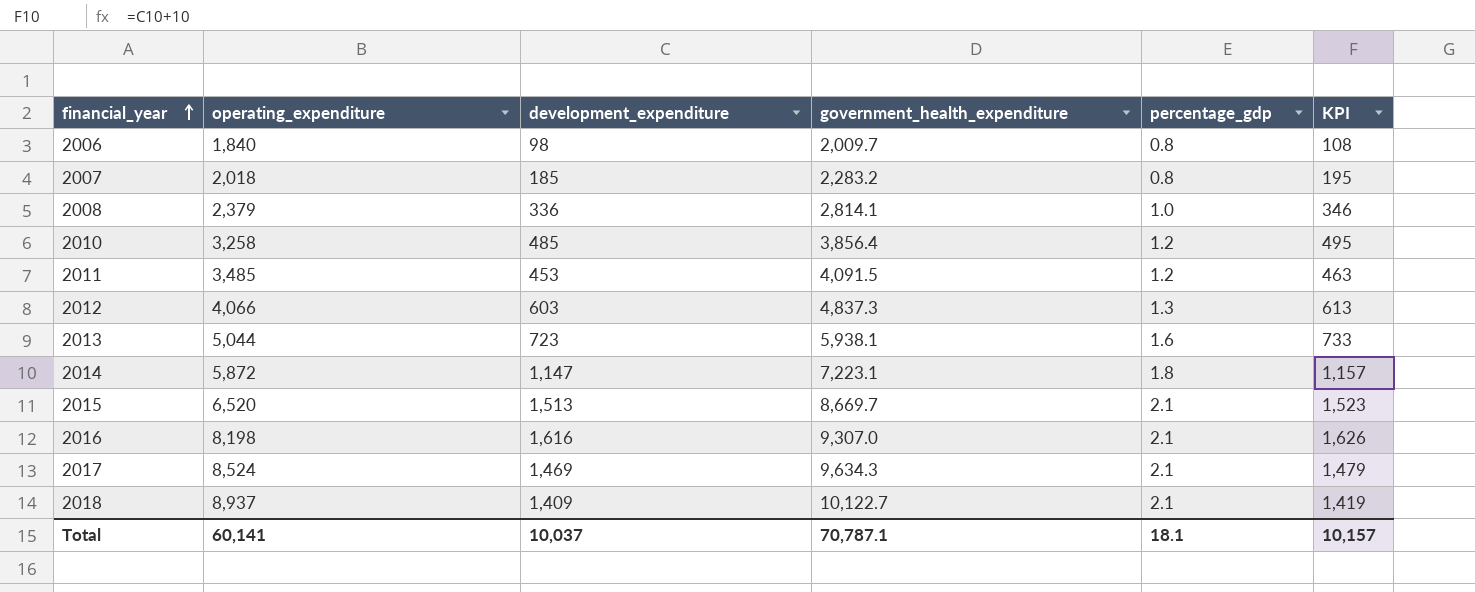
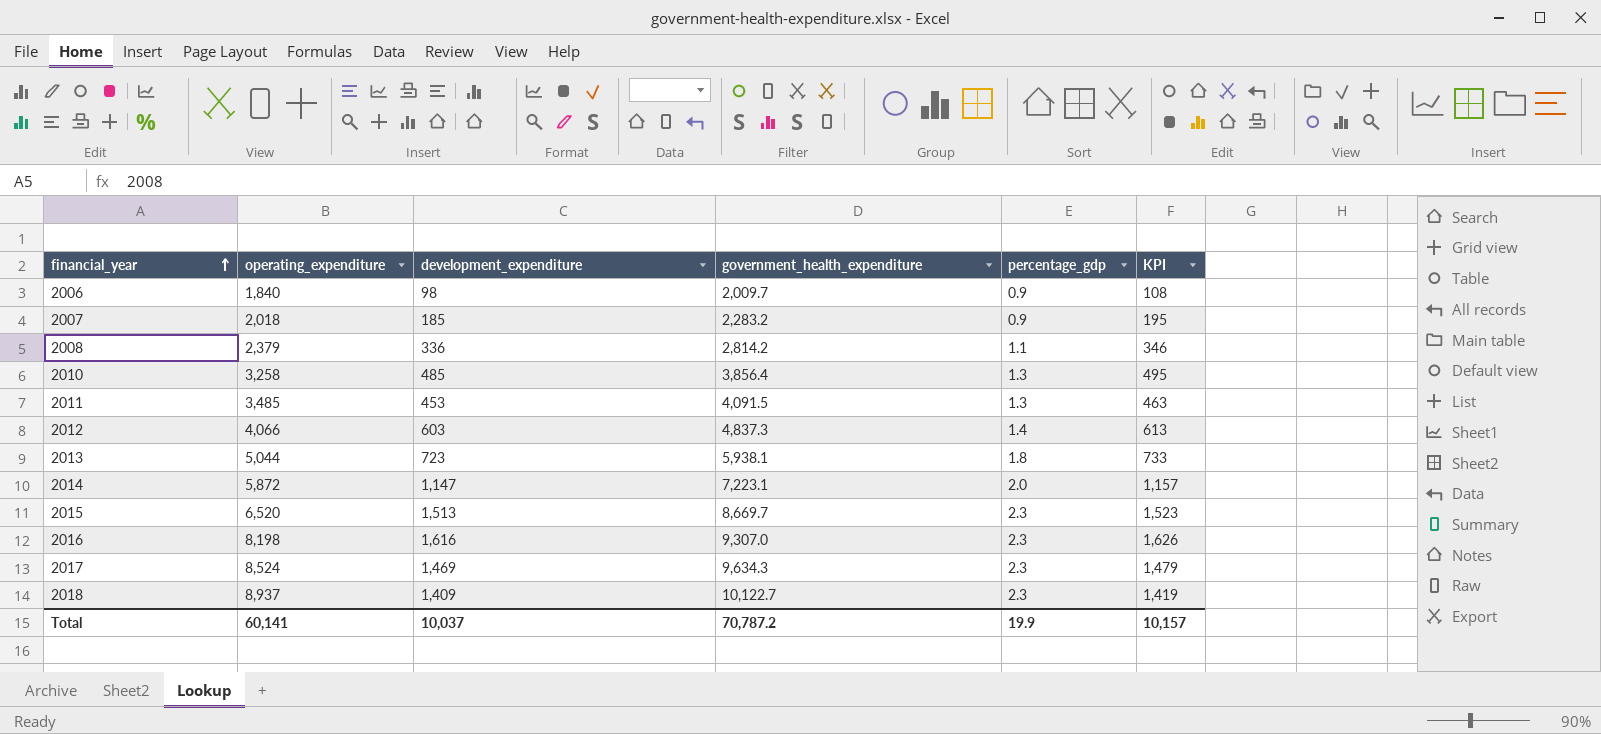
2006 | percentage_gdp: 0.8 -> 0.9
2007 | percentage_gdp: 0.8 -> 0.9
2008 | government_health_expenditure: 2,814.1 -> 2,814.2
2008 | percentage_gdp: 1.0 -> 1.1
2010 | percentage_gdp: 1.2 -> 1.3
2011 | percentage_gdp: 1.2 -> 1.3
2012 | percentage_gdp: 1.3 -> 1.4
2013 | percentage_gdp: 1.6 -> 1.8
2014 | percentage_gdp: 1.8 -> 2.0
2015 | percentage_gdp: 2.1 -> 2.3
2016 | percentage_gdp: 2.1 -> 2.3
2017 | percentage_gdp: 2.1 -> 2.3
2018 | percentage_gdp: 2.1 -> 2.3
Total | government_health_expenditure: 70,787.1 -> 70,787.2
Total | percentage_gdp: 18.1 -> 19.9

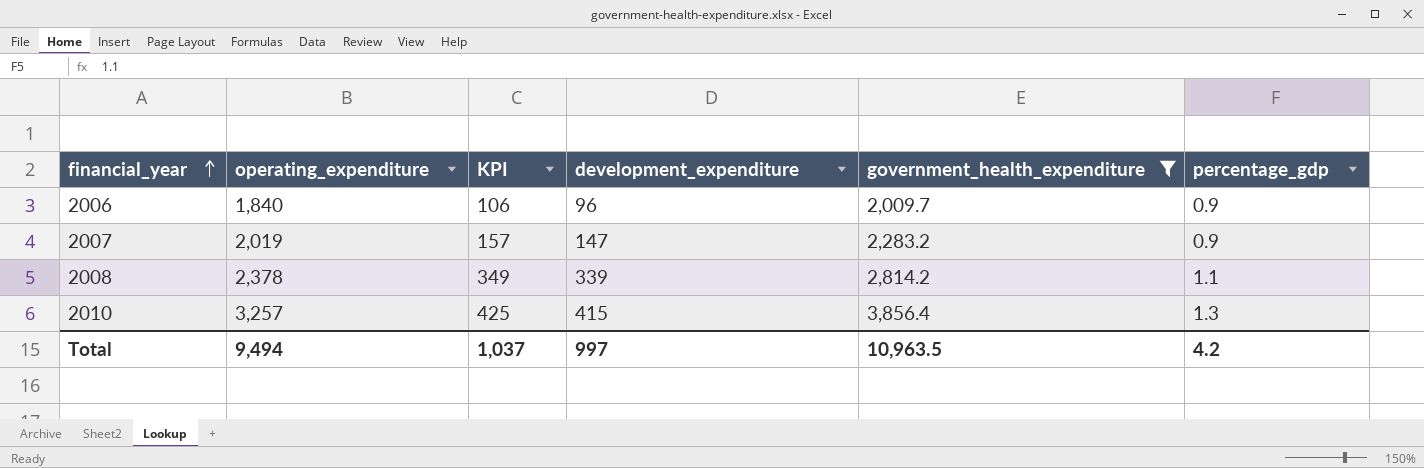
filter: none -> government_health_expenditure <= 3,856.4
column KPI | position: 6 -> 3
2006 | KPI: 108 -> 106
2006 | development_expenditure: 98 -> 96
2007 | operating_expenditure: 2,018 -> 2,019
2007 | KPI: 195 -> 157
2007 | development_expenditure: 185 -> 147
2008 | operating_expenditure: 2,379 -> 2,378
2008 | KPI: 346 -> 349
2008 | development_expenditure: 336 -> 339
2010 | operating_expenditure: 3,258 -> 3,257
2010 | KPI: 495 -> 425
2010 | development_expenditure: 485 -> 415
Total | operating_expenditure: 60,141 -> 9,494
Total | KPI: 10,157 -> 1,037
Total | development_expenditure: 10,037 -> 997
Total | government_health_expenditure: 70,787.2 -> 10,963.5
Total | percentage_gdp: 19.9 -> 4.2

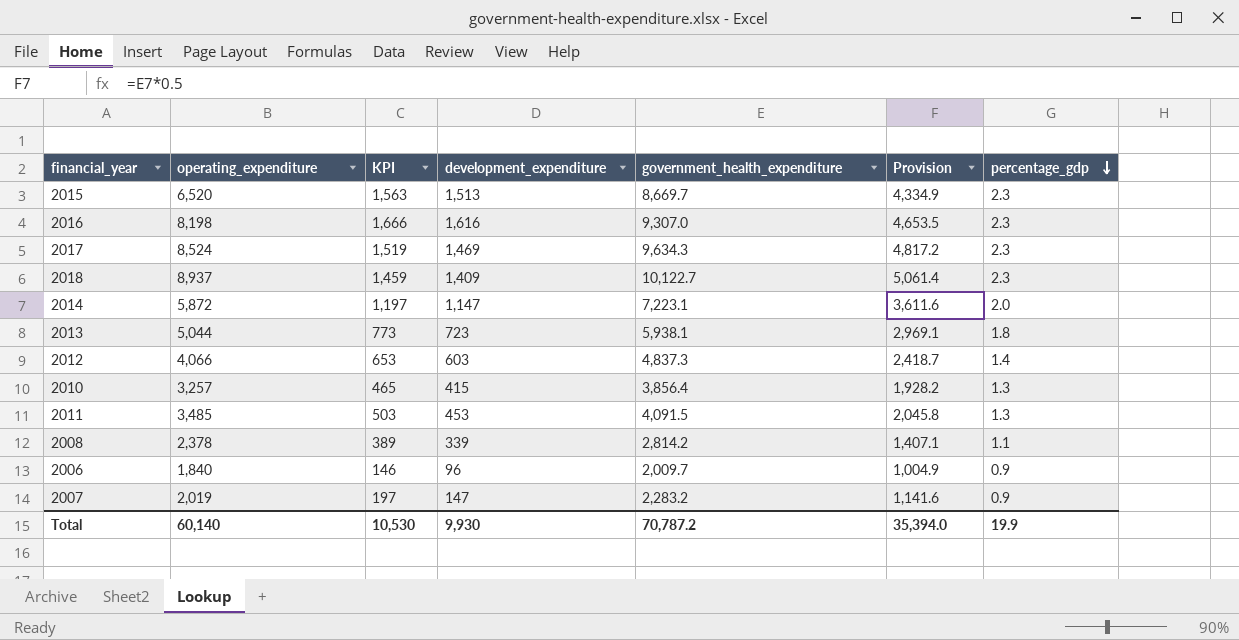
filter: government_health_expenditure <= 3,856.4 -> none
row order: financial_year ascending -> percentage_gdp descending
column KPI | formula: [development_expenditure] + 10 -> [development_expenditure] + 50
column Provision | formula: none -> [government_health_expenditure] * 0.5
Total | operating_expenditure: 9,494 -> 60,140
Total | KPI: 1,037 -> 10,530
Total | development_expenditure: 997 -> 9,930
Total | government_health_expenditure: 10,963.5 -> 70,787.2
Total | percentage_gdp: 4.2 -> 19.9

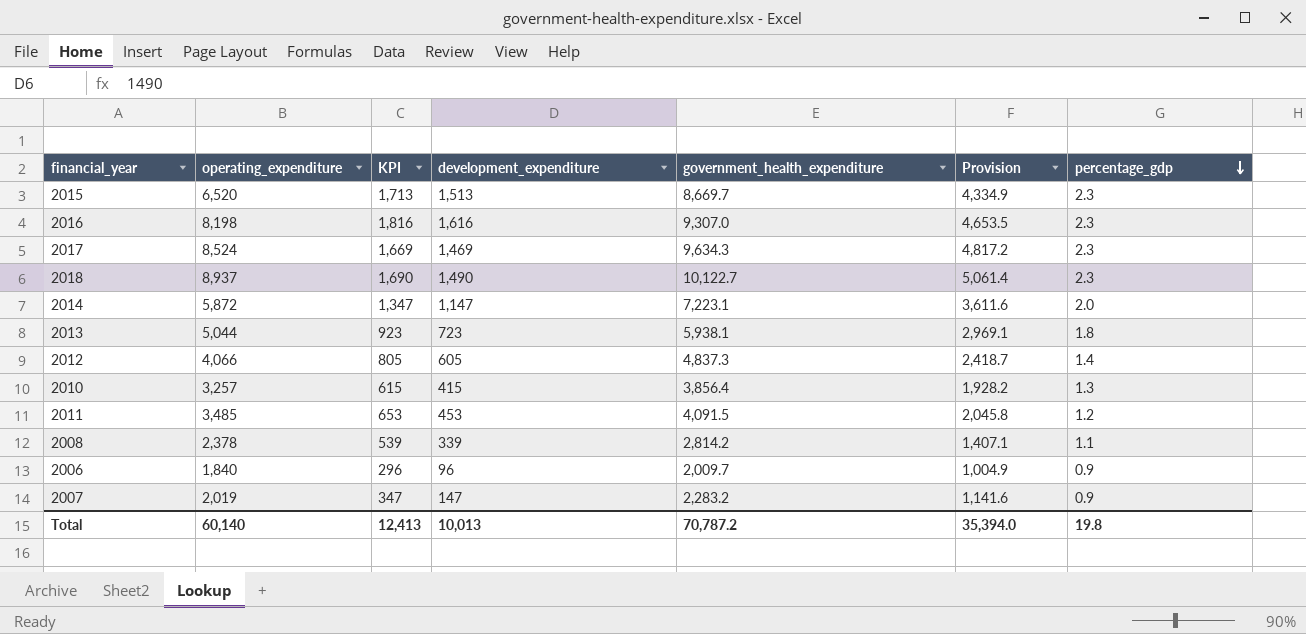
column KPI | formula: [development_expenditure] + 50 -> [development_expenditure] + 200
2018 | development_expenditure: 1,409 -> 1,490
2012 | development_expenditure: 603 -> 605
2011 | percentage_gdp: 1.3 -> 1.2
Total | KPI: 10,530 -> 12,413
Total | development_expenditure: 9,930 -> 10,013
Total | percentage_gdp: 19.9 -> 19.8

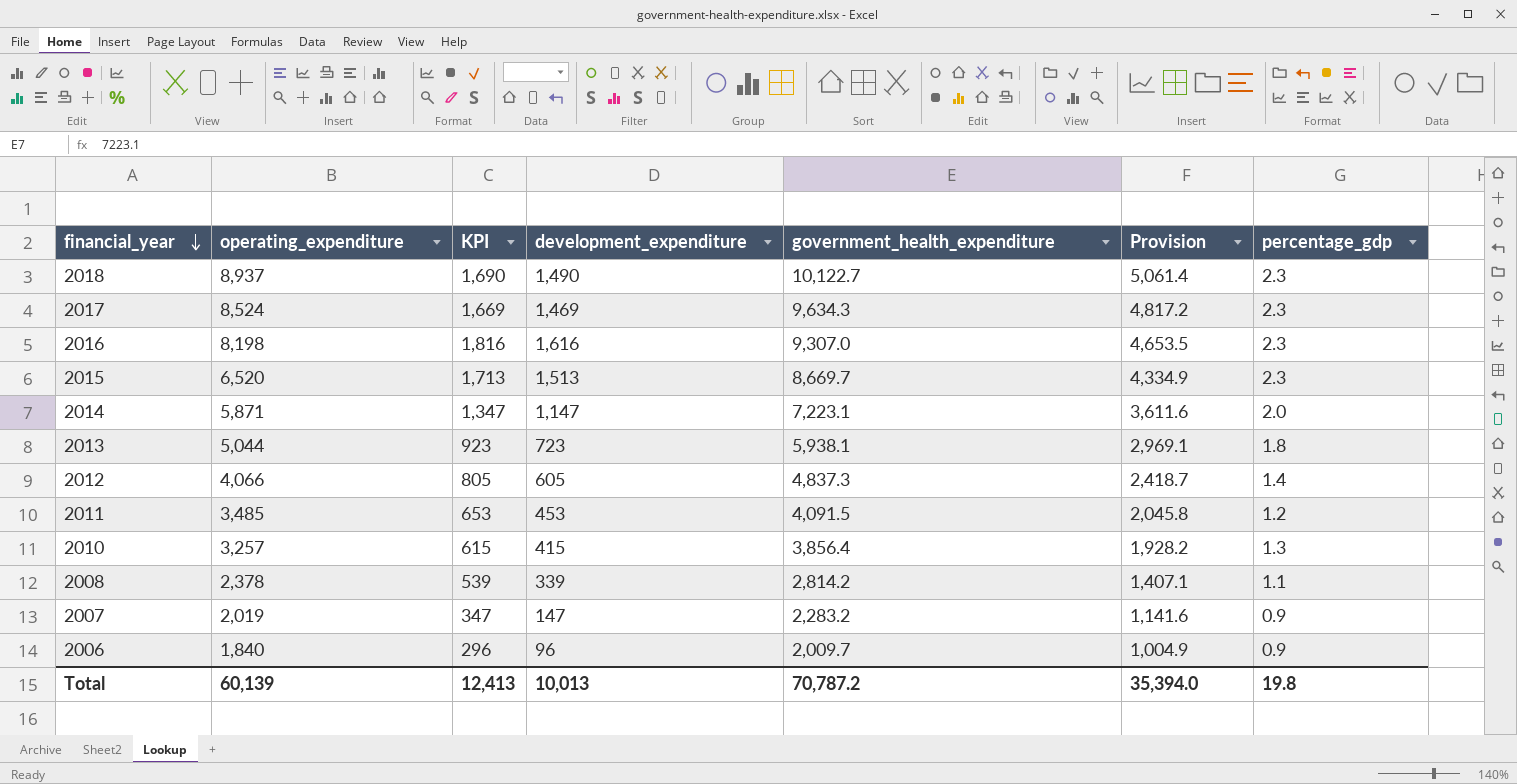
row order: percentage_gdp descending -> financial_year descending
2014 | operating_expenditure: 5,872 -> 5,871
Total | operating_expenditure: 60,140 -> 60,139

